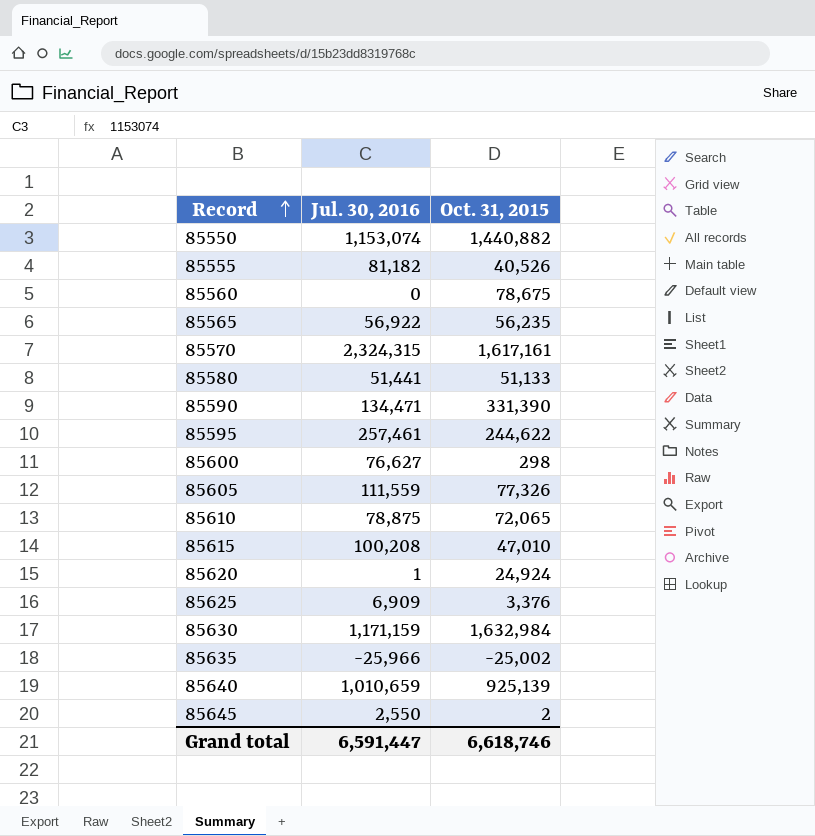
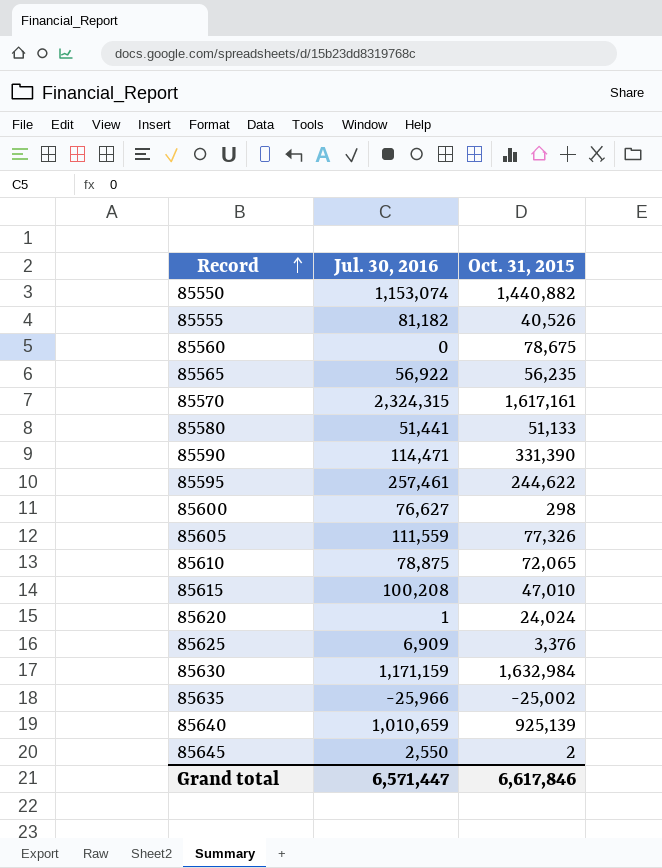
85590 | Jul. 30, 2016: 134,471 -> 114,471
85620 | Oct. 31, 2015: 24,924 -> 24,024
Grand total | Jul. 30, 2016: 6,591,447 -> 6,571,447
Grand total | Oct. 31, 2015: 6,618,746 -> 6,617,846

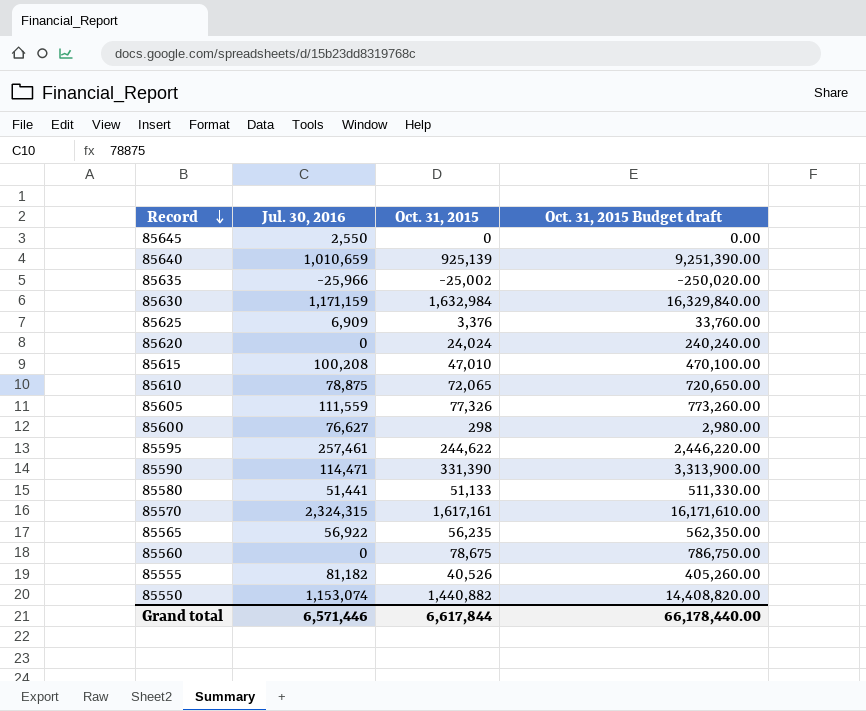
row order: Record ascending -> Record descending
column Oct. 31, 2015 Budget draft | formula: none -> [Oct. 31, 2015] * 10
85645 | Oct. 31, 2015: 2 -> 0
85620 | Jul. 30, 2016: 1 -> 0
Grand total | Jul. 30, 2016: 6,571,447 -> 6,571,446
Grand total | Oct. 31, 2015: 6,617,846 -> 6,617,844

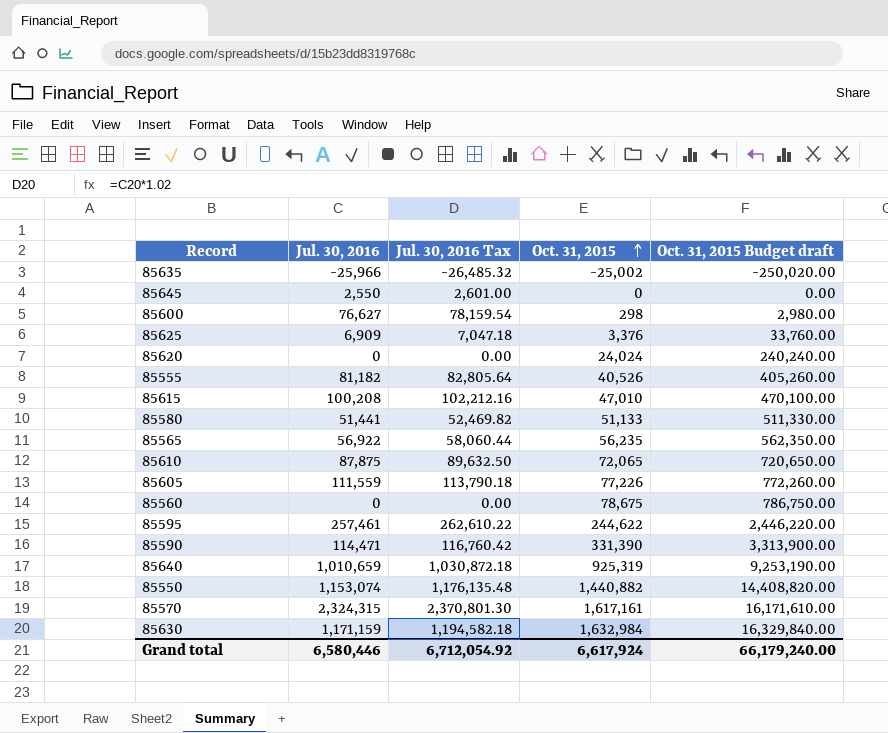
row order: Record descending -> Oct. 31, 2015 ascending
column Jul. 30, 2016 Tax | formula: none -> [Jul. 30, 2016] * 1.02
85610 | Jul. 30, 2016: 78,875 -> 87,875
85605 | Oct. 31, 2015: 77,326 -> 77,226
85605 | Oct. 31, 2015 Budget draft: 773,260.00 -> 772,260.00
85640 | Oct. 31, 2015: 925,139 -> 925,319
85640 | Oct. 31, 2015 Budget draft: 9,251,390.00 -> 9,253,190.00
Grand total | Jul. 30, 2016: 6,571,446 -> 6,580,446
Grand total | Oct. 31, 2015: 6,617,844 -> 6,617,924
Grand total | Oct. 31, 2015 Budget draft: 66,178,440.00 -> 66,179,240.00

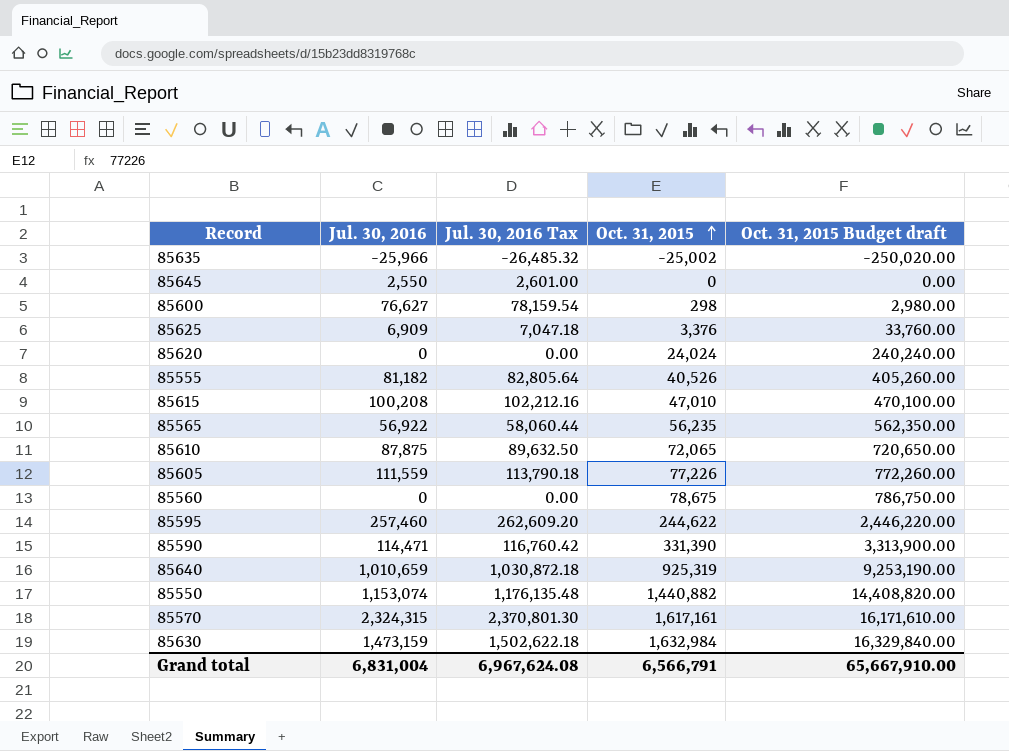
row 85580: 51,441 | 52,469.82 | 51,133 | 511,330.00 -> none
85595 | Jul. 30, 2016: 257,461 -> 257,460
85595 | Jul. 30, 2016 Tax: 262,610.22 -> 262,609.20
85630 | Jul. 30, 2016: 1,171,159 -> 1,473,159
85630 | Jul. 30, 2016 Tax: 1,194,582.18 -> 1,502,622.18
Grand total | Jul. 30, 2016: 6,580,446 -> 6,831,004
Grand total | Jul. 30, 2016 Tax: 6,712,054.92 -> 6,967,624.08
Grand total | Oct. 31, 2015: 6,617,924 -> 6,566,791
Grand total | Oct. 31, 2015 Budget draft: 66,179,240.00 -> 65,667,910.00

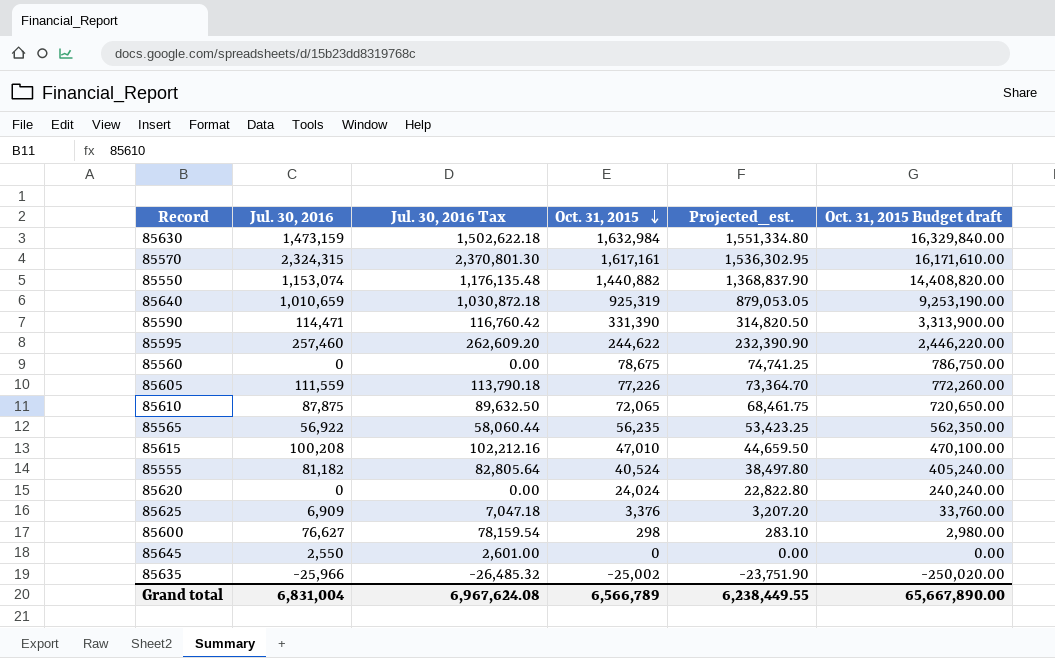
row order: Oct. 31, 2015 ascending -> Oct. 31, 2015 descending
column Projected_est. | formula: none -> [Oct. 31, 2015] * 0.95
85555 | Oct. 31, 2015: 40,526 -> 40,524
85555 | Oct. 31, 2015 Budget draft: 405,260.00 -> 405,240.00
Grand total | Oct. 31, 2015: 6,566,791 -> 6,566,789
Grand total | Oct. 31, 2015 Budget draft: 65,667,910.00 -> 65,667,890.00

